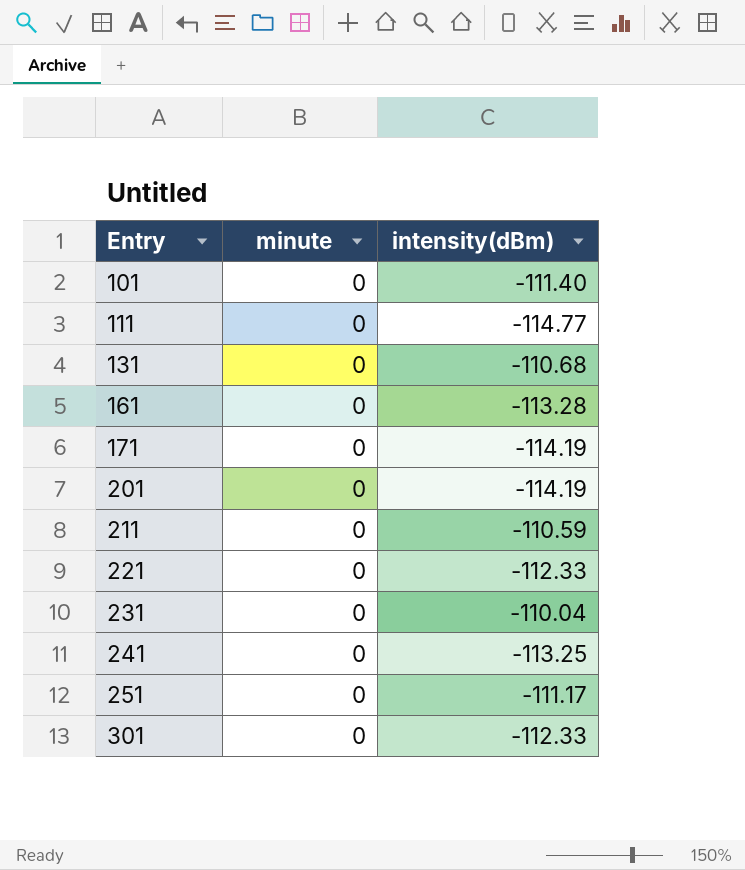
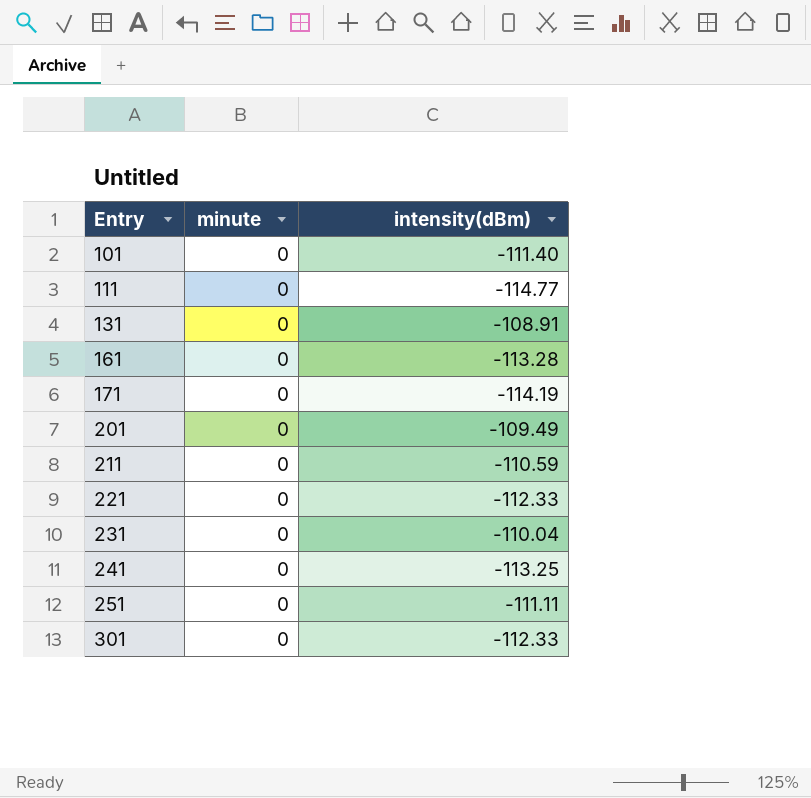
131 | intensity(dBm): -110.68 -> -108.91
201 | intensity(dBm): -114.19 -> -109.49
251 | intensity(dBm): -111.17 -> -111.11

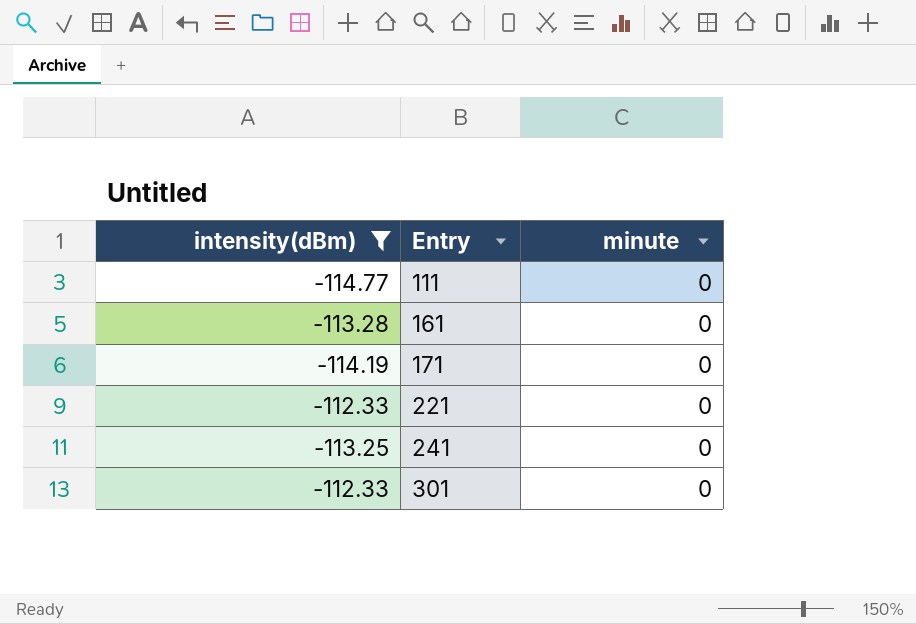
filter: none -> intensity(dBm) <= -112.33
column intensity(dBm) | position: 3 -> 1

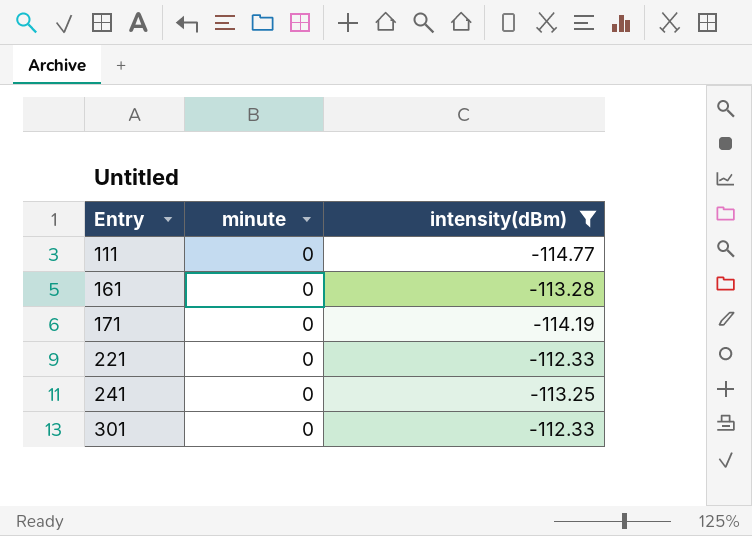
column intensity(dBm) | position: 1 -> 3

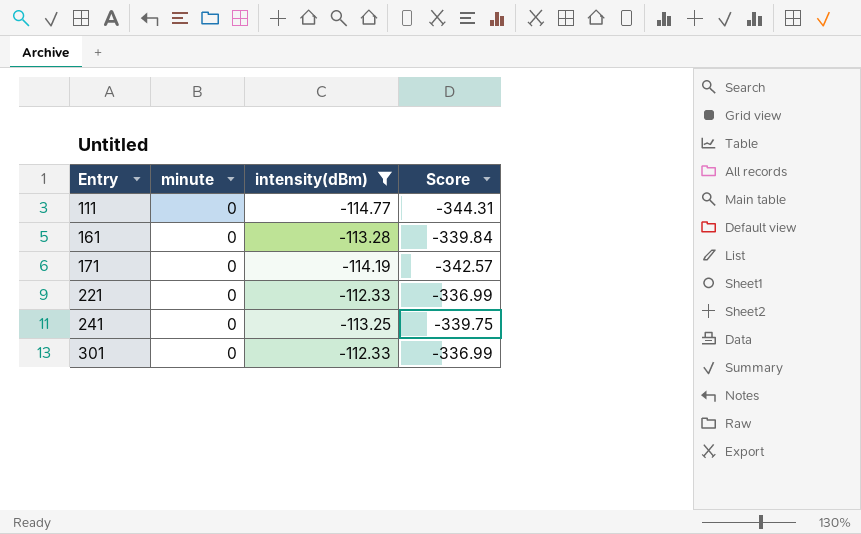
column Score | formula: none -> [intensity(dBm)] * 3

